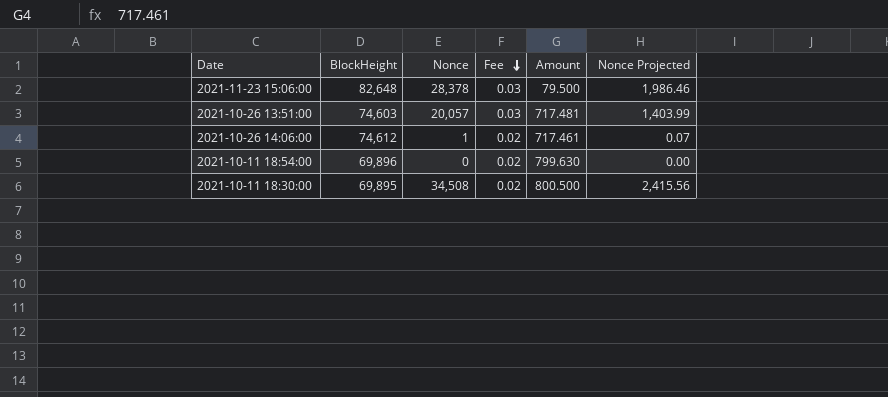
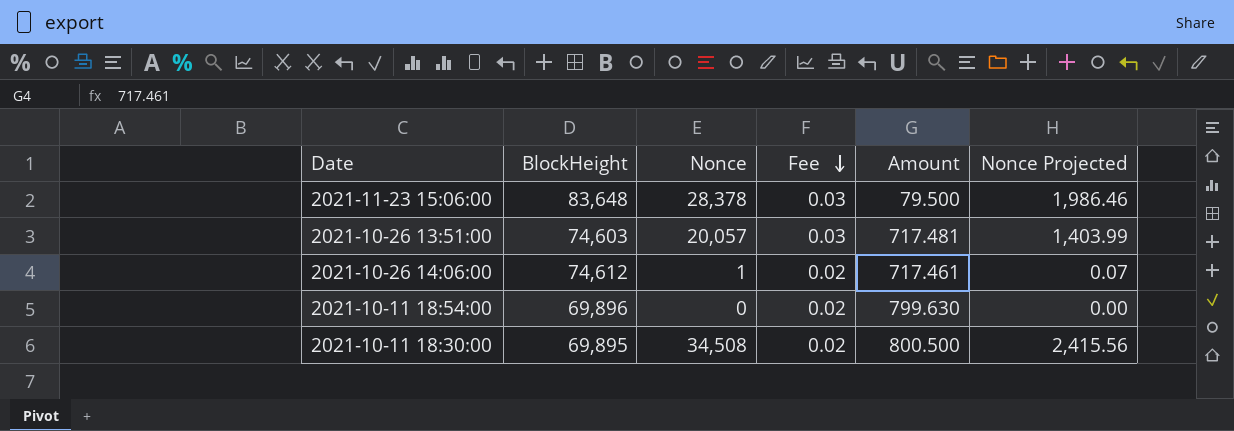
2021-11-23 15:06:00 | BlockHeight: 82,648 -> 83,648

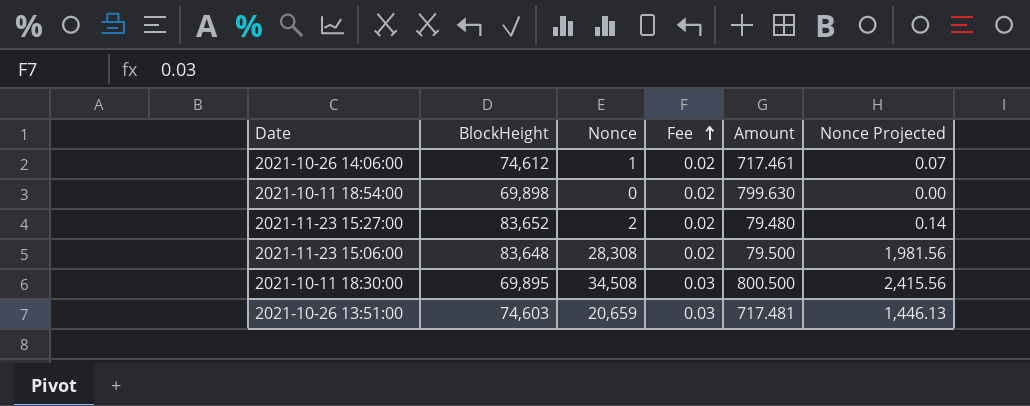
row order: Fee descending -> Fee ascending
2021-10-11 18:54:00 | BlockHeight: 69,896 -> 69,898
row 2021-11-23 15:27:00: none -> 83,652 | 2 | 0.02 | 79.480 | 0.14
2021-11-23 15:06:00 | Nonce: 28,378 -> 28,308
2021-11-23 15:06:00 | Fee: 0.03 -> 0.02
2021-11-23 15:06:00 | Nonce Projected: 1,986.46 -> 1,981.56
2021-10-11 18:30:00 | Fee: 0.02 -> 0.03
2021-10-26 13:51:00 | Nonce: 20,057 -> 20,659
2021-10-26 13:51:00 | Nonce Projected: 1,403.99 -> 1,446.13

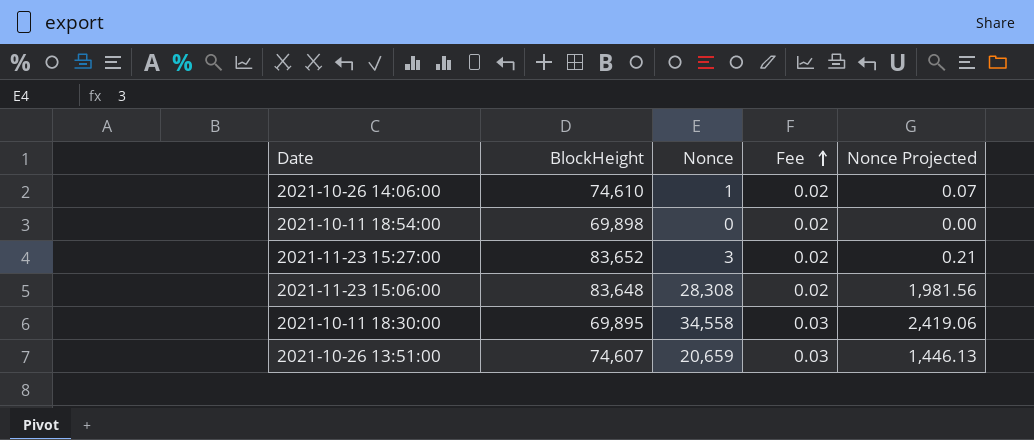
column Amount | position: 5 -> none
2021-10-26 14:06:00 | BlockHeight: 74,612 -> 74,610
2021-11-23 15:27:00 | Nonce: 2 -> 3
2021-11-23 15:27:00 | Nonce Projected: 0.14 -> 0.21
2021-10-11 18:30:00 | Nonce: 34,508 -> 34,558
2021-10-11 18:30:00 | Nonce Projected: 2,415.56 -> 2,419.06
2021-10-26 13:51:00 | BlockHeight: 74,603 -> 74,607

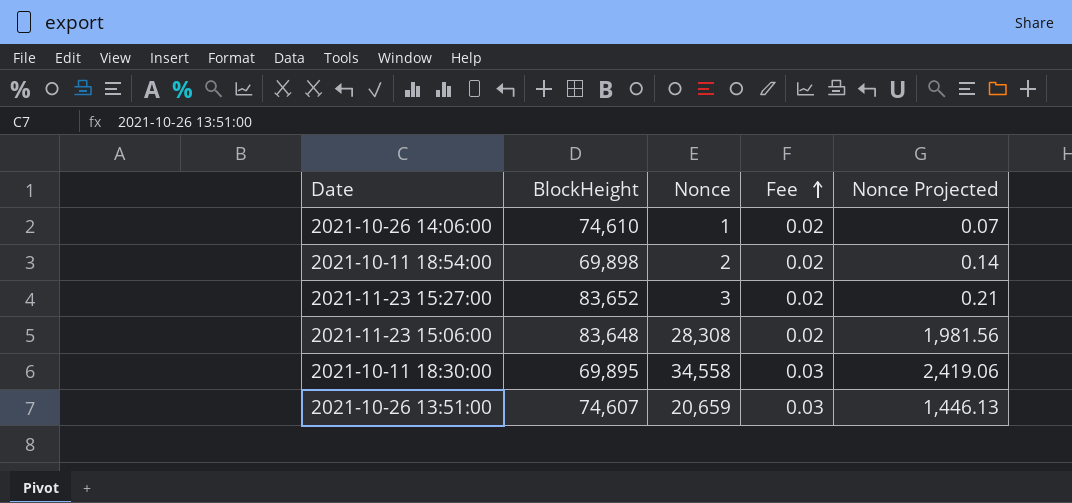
2021-10-11 18:54:00 | Nonce: 0 -> 2
2021-10-11 18:54:00 | Nonce Projected: 0.00 -> 0.14

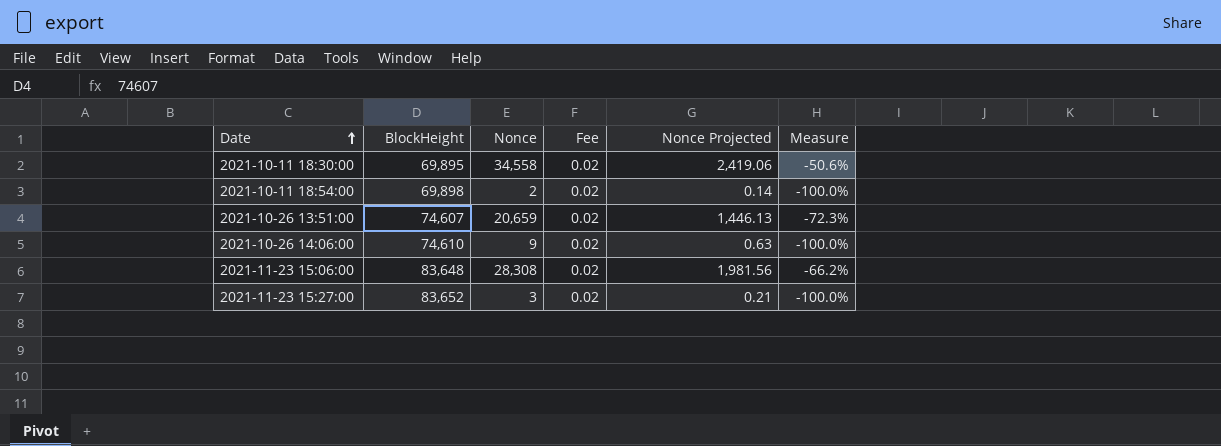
row order: Fee ascending -> Date ascending
column Measure | formula: none -> ([Nonce] - [BlockHeight]) / [BlockHeight]
2021-10-11 18:30:00 | Fee: 0.03 -> 0.02
2021-10-26 13:51:00 | Fee: 0.03 -> 0.02
2021-10-26 14:06:00 | Nonce: 1 -> 9
2021-10-26 14:06:00 | Nonce Projected: 0.07 -> 0.63

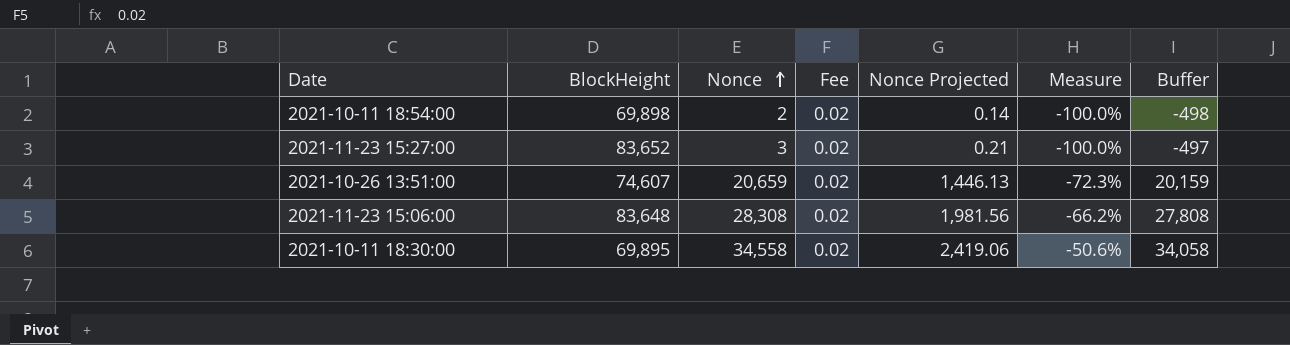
row order: Date ascending -> Nonce ascending
column Buffer | formula: none -> [Nonce] - 500
row 2021-10-26 14:06:00: 74,610 | 9 | 0.02 | 0.63 | -100.0% -> none

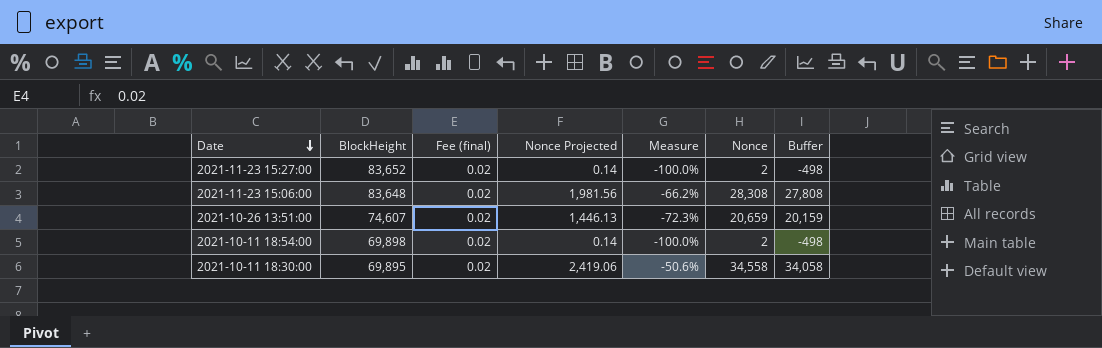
row order: Nonce ascending -> Date descending
column name: Fee -> Fee (final)
column Nonce | position: 3 -> 6
2021-11-23 15:27:00 | Nonce Projected: 0.21 -> 0.14
2021-11-23 15:27:00 | Nonce: 3 -> 2
2021-11-23 15:27:00 | Buffer: -497 -> -498

